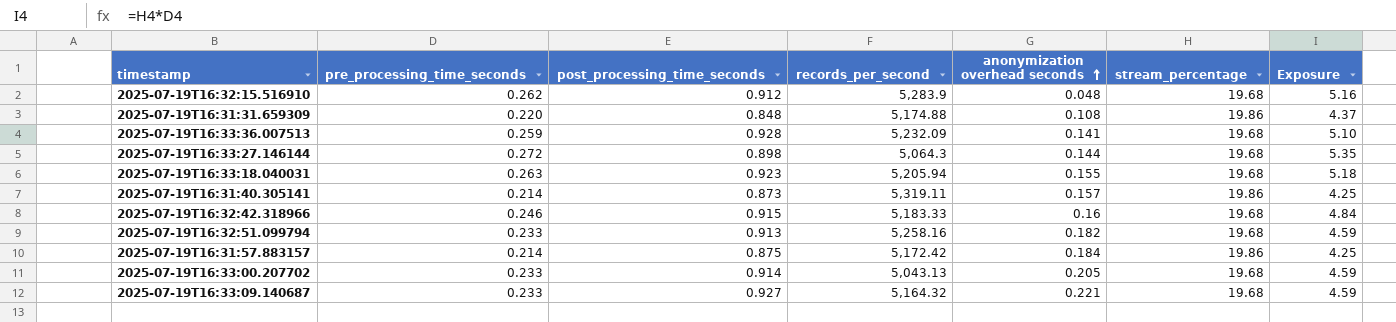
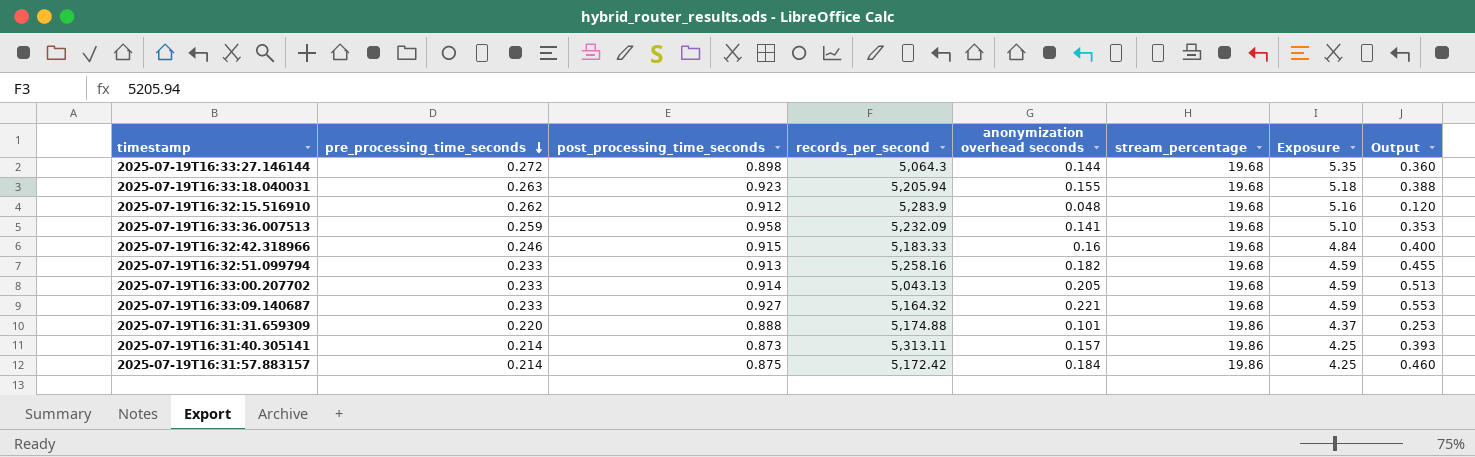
row order: anonymization overhead seconds ascending -> pre_processing_time_seconds descending
column Output | formula: none -> [anonymization overhead seconds] * 2.5
2025-07-19T16:33:36.007513 | post_processing_time_seconds: 0.928 -> 0.958
2025-07-19T16:31:31.659309 | post_processing_time_seconds: 0.848 -> 0.888
2025-07-19T16:31:31.659309 | anonymization overhead seconds: 0.108 -> 0.101
2025-07-19T16:31:40.305141 | records_per_second: 5,319.11 -> 5,313.11

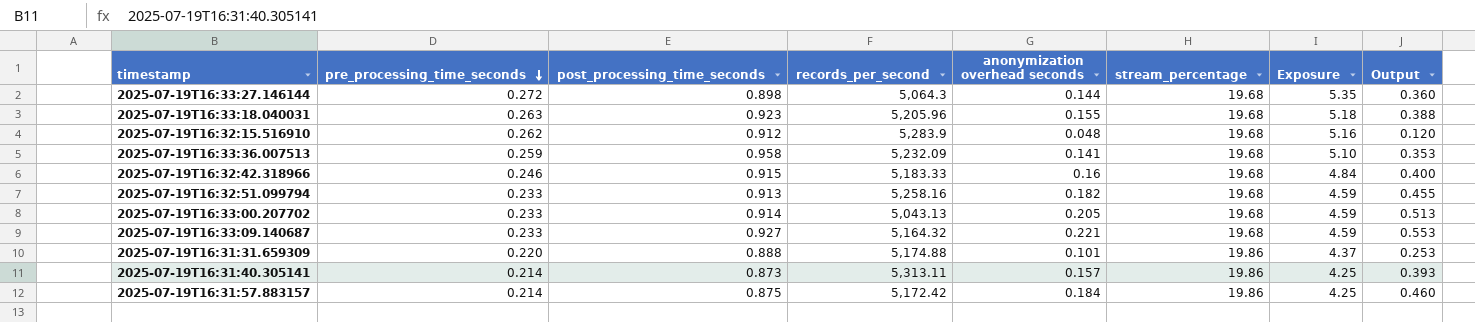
2025-07-19T16:33:18.040031 | records_per_second: 5,205.94 -> 5,205.96

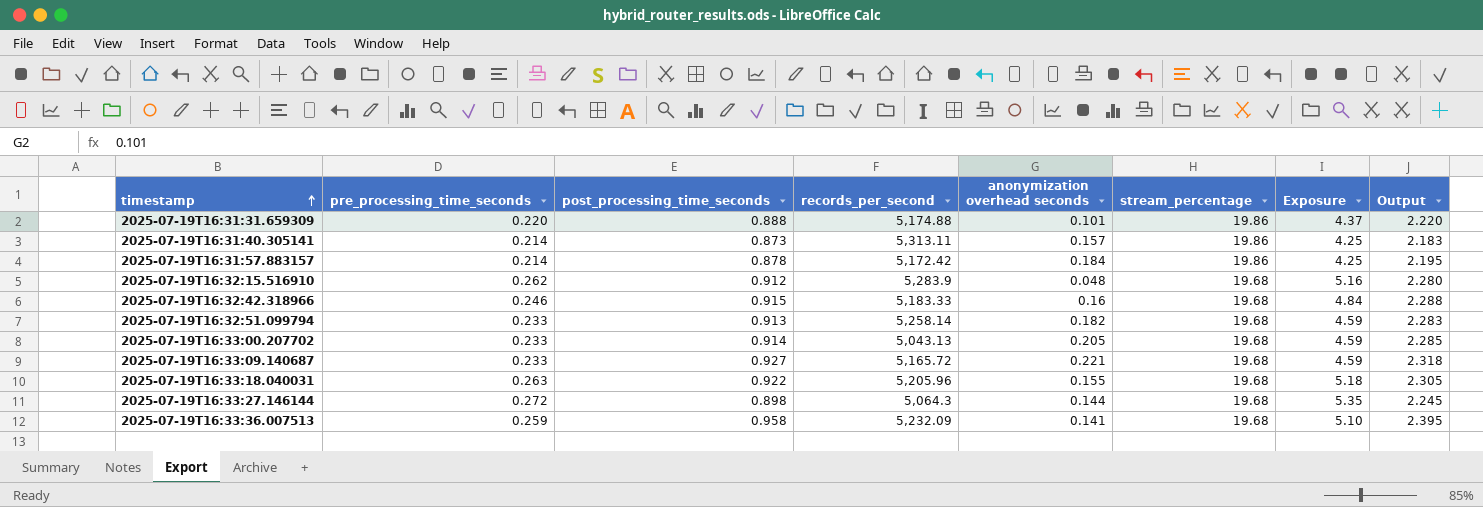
row order: pre_processing_time_seconds descending -> timestamp ascending
column Output | formula: [anonymization overhead seconds] * 2.5 -> [post_processing_time_seconds] * 2.5
2025-07-19T16:31:57.883157 | post_processing_time_seconds: 0.875 -> 0.878
2025-07-19T16:32:51.099794 | records_per_second: 5,258.16 -> 5,258.14
2025-07-19T16:33:09.140687 | records_per_second: 5,164.32 -> 5,165.72
2025-07-19T16:33:18.040031 | post_processing_time_seconds: 0.923 -> 0.922

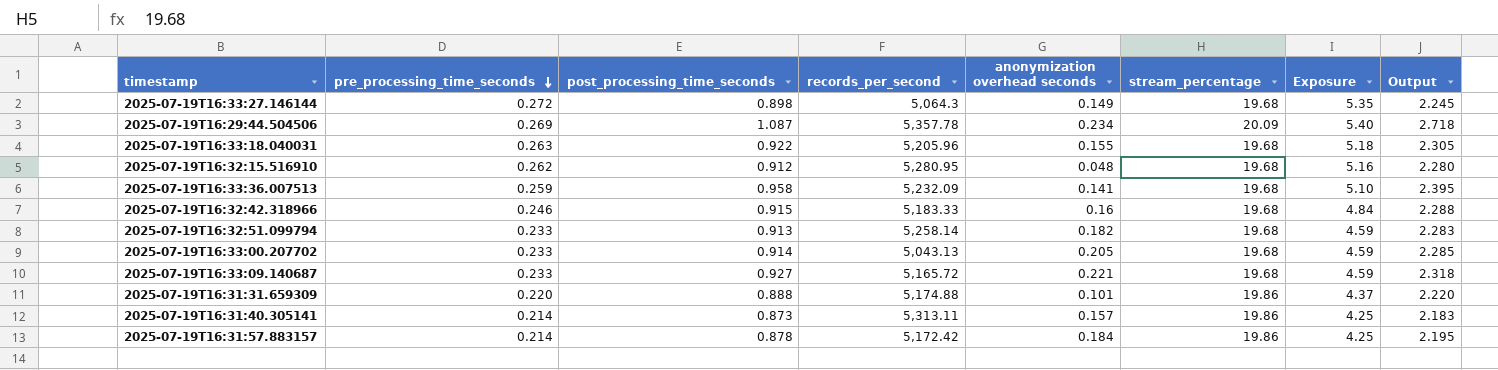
row order: timestamp ascending -> pre_processing_time_seconds descending
2025-07-19T16:33:27.146144 | anonymization overhead seconds: 0.144 -> 0.149
row 2025-07-19T16:29:44.504506: none -> 0.269 | 1.087 | 5,357.78 | 0.234 | 20.09 | 5.40 | 2.718
2025-07-19T16:32:15.516910 | records_per_second: 5,283.9 -> 5,280.95

